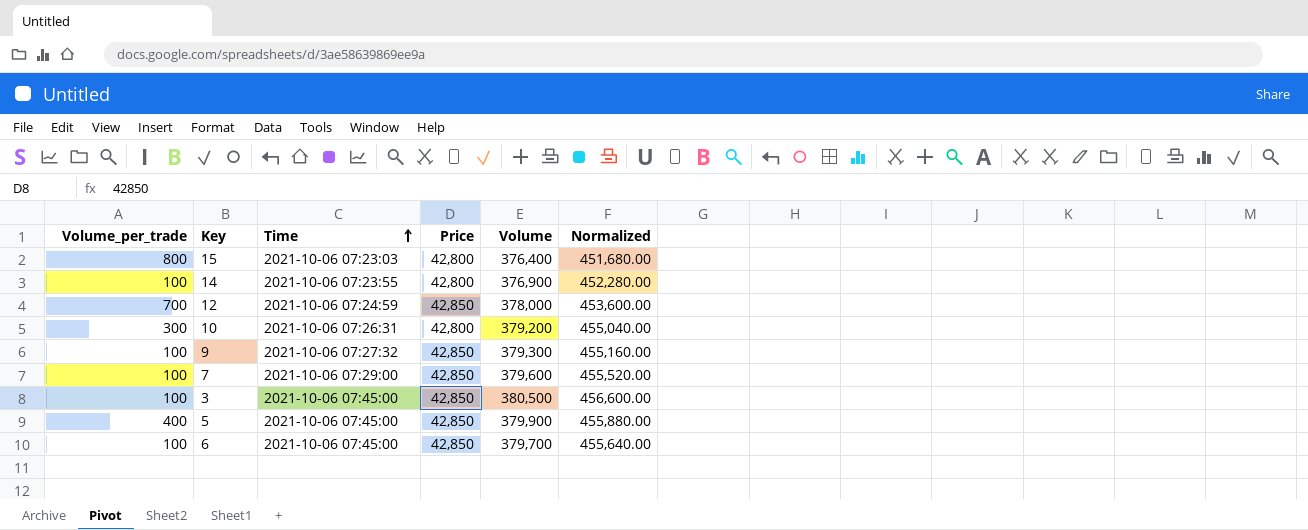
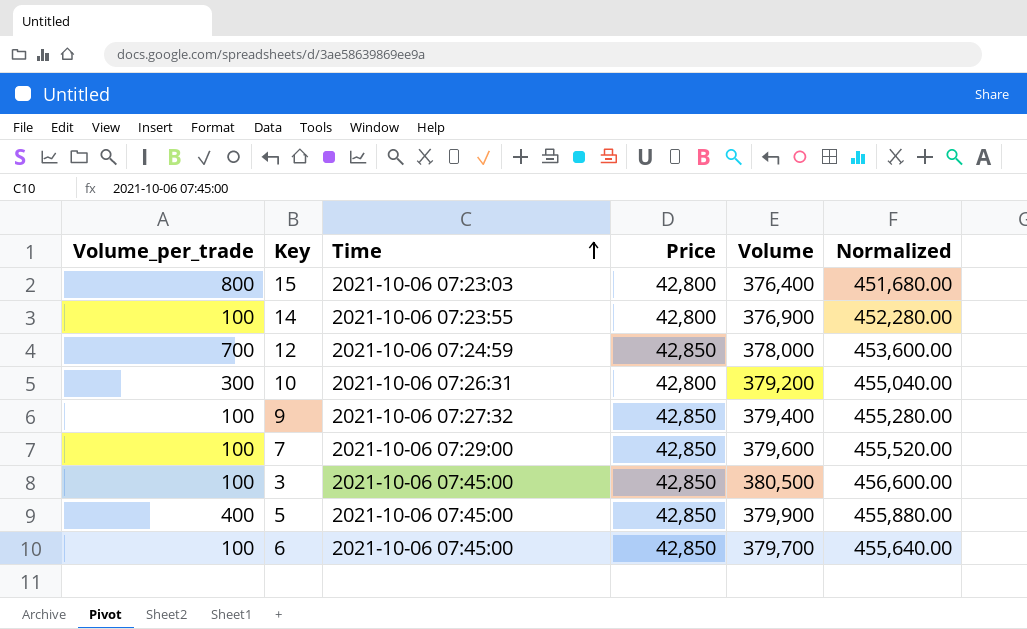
9 | Volume: 379,300 -> 379,400
9 | Normalized: 455,160.00 -> 455,280.00

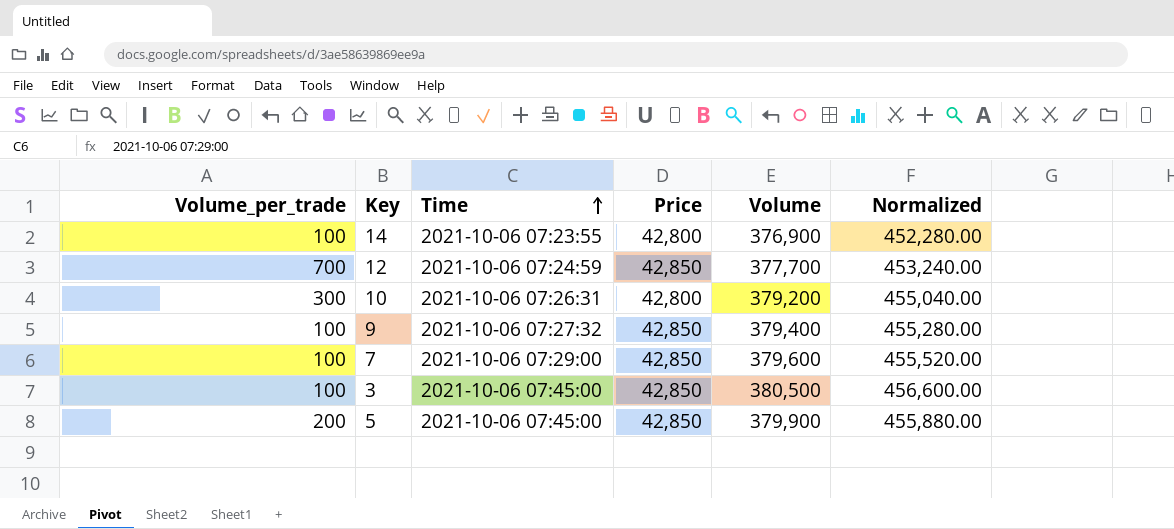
row 15: 800 | 2021-10-06 07:23:03 | 42,800 | 376,400 | 451,680.00 -> none
row 6: 100 | 2021-10-06 07:45:00 | 42,850 | 379,700 | 455,640.00 -> none
12 | Volume: 378,000 -> 377,700
12 | Normalized: 453,600.00 -> 453,240.00
5 | Volume_per_trade: 400 -> 200

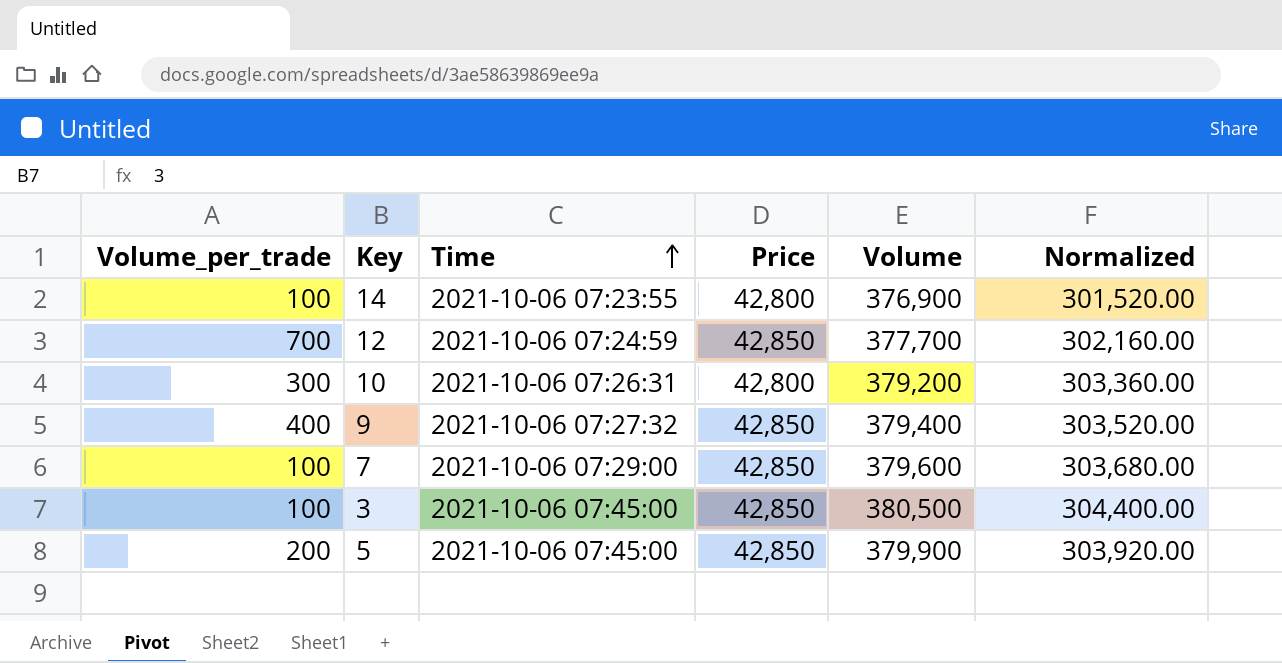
column Normalized | formula: [Volume] * 1.2 -> [Volume] * 0.8
9 | Volume_per_trade: 100 -> 400

